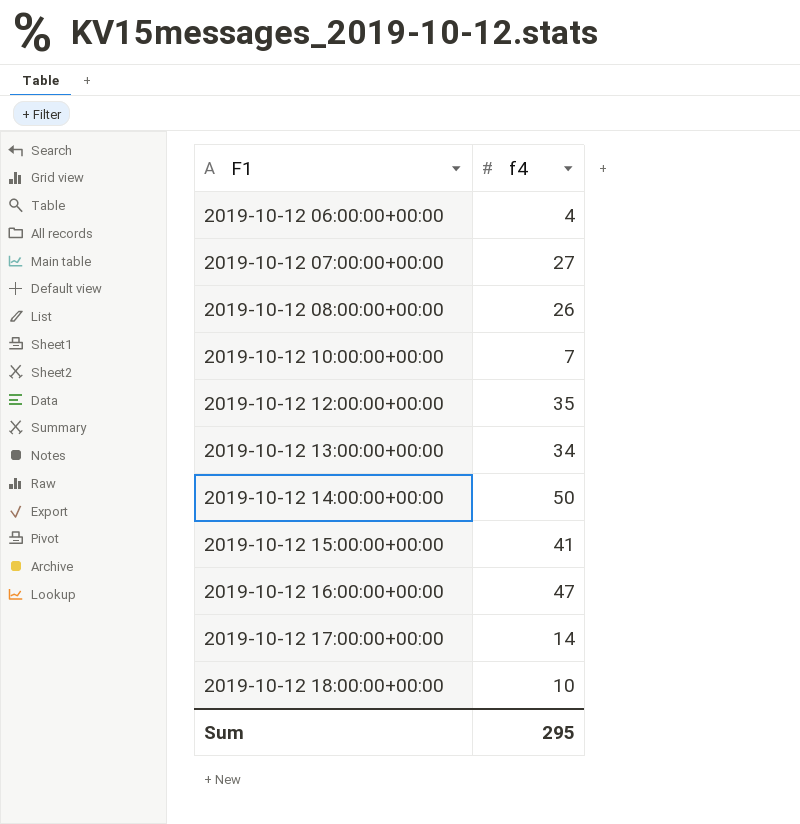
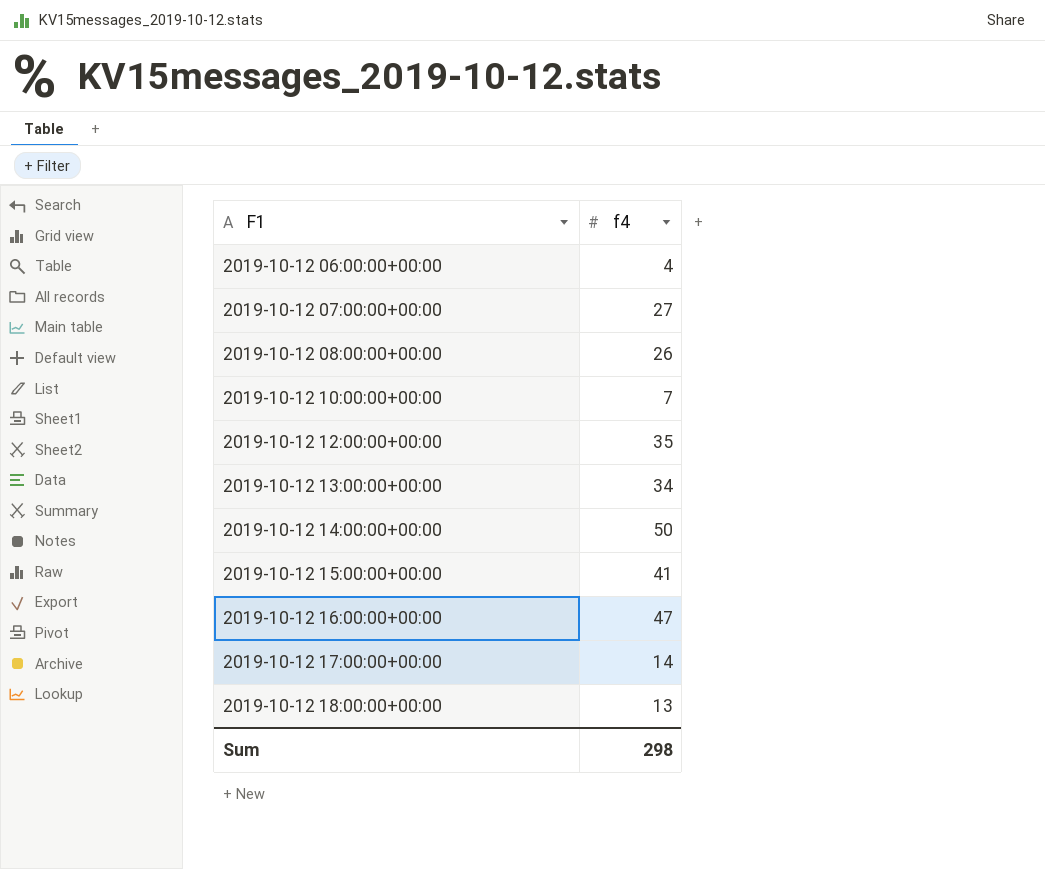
2019-10-12 18:00:00+00:00 | f4: 10 -> 13
Sum | f4: 295 -> 298

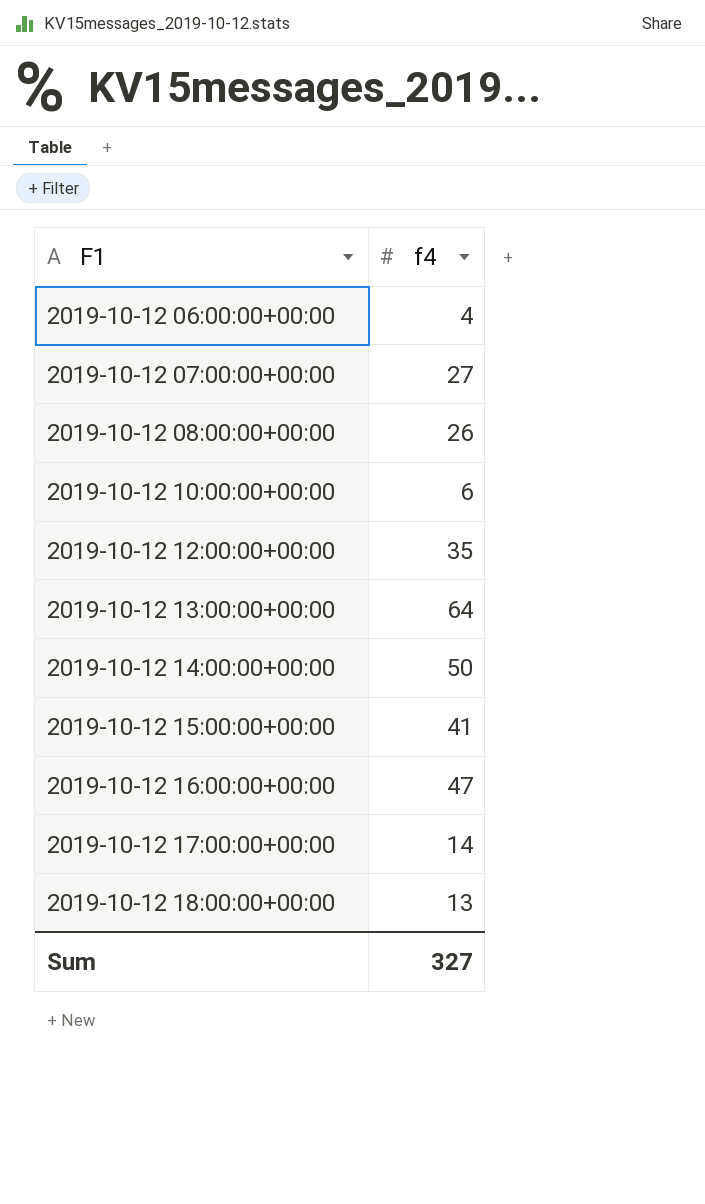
2019-10-12 10:00:00+00:00 | f4: 7 -> 6
2019-10-12 13:00:00+00:00 | f4: 34 -> 64
Sum | f4: 298 -> 327

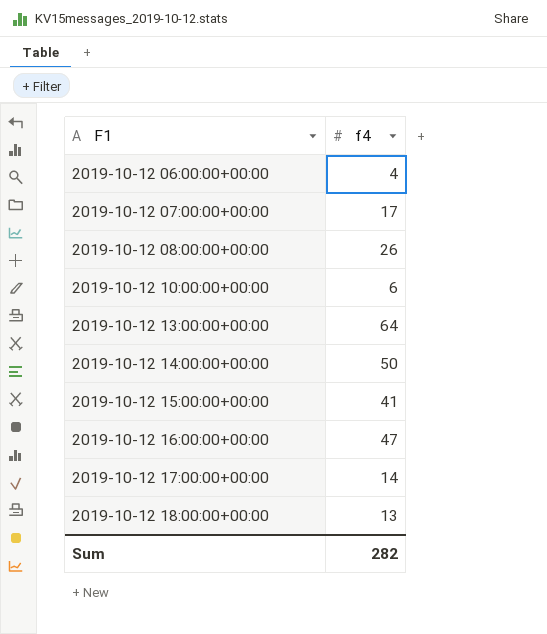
row 2019-10-12 12:00:00+00:00: 35 -> none
2019-10-12 07:00:00+00:00 | f4: 27 -> 17
Sum | f4: 327 -> 282

